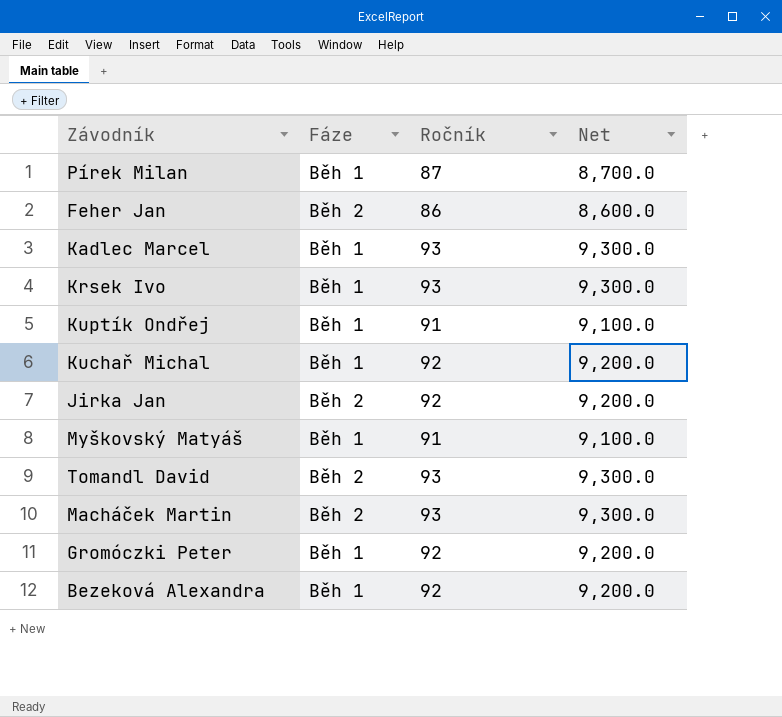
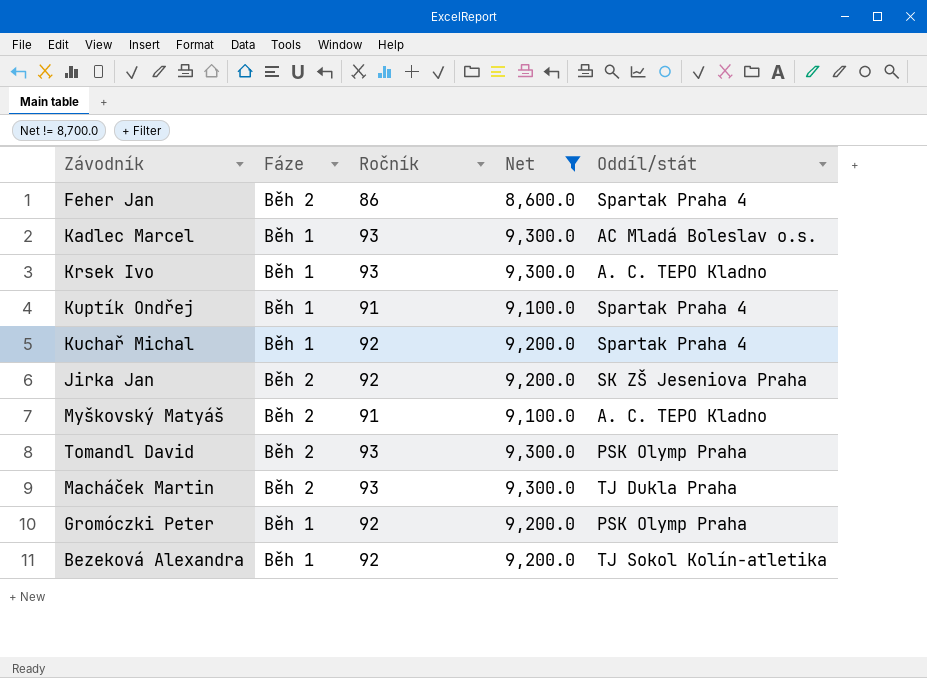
filter: none -> Net != 8,700.0
column Oddíl/stát | position: none -> 5
Myškovský Matyáš | Fáze: Běh 1 -> Běh 2

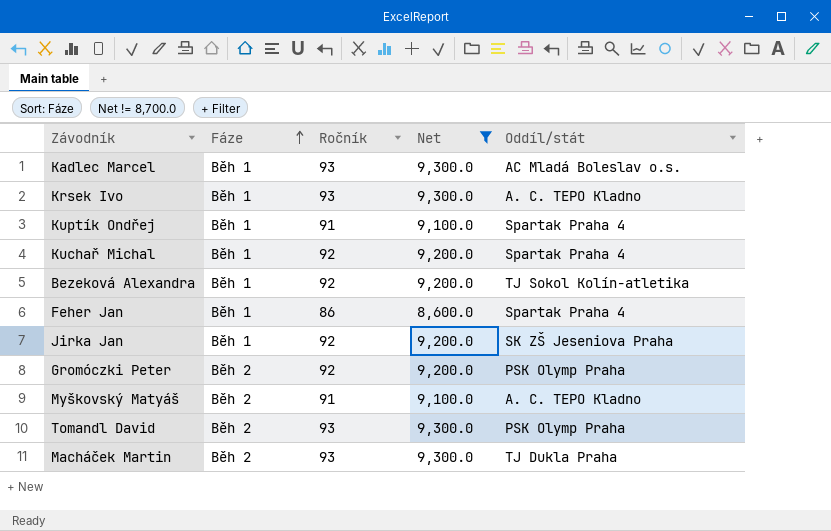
row order: none -> Fáze ascending
Feher Jan | Fáze: Běh 2 -> Běh 1
Jirka Jan | Fáze: Běh 2 -> Běh 1
Gromóczki Peter | Fáze: Běh 1 -> Běh 2

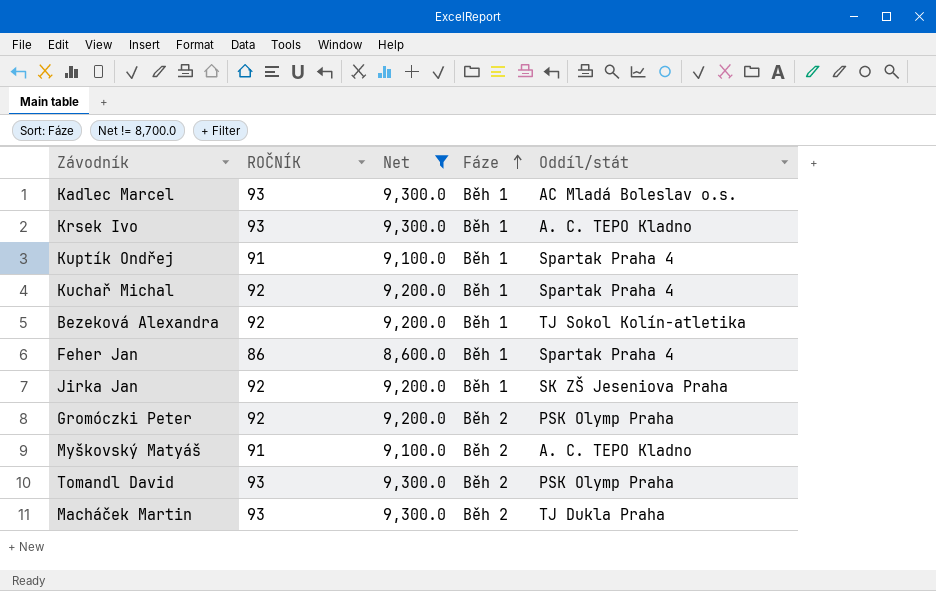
column name: Ročník -> ROČNÍK
column Fáze | position: 2 -> 4

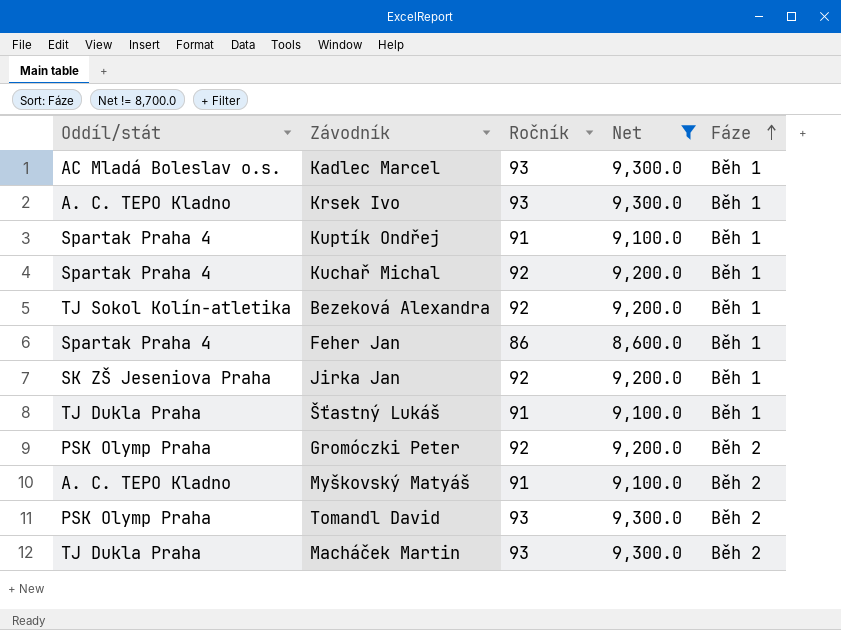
column Oddíl/stát | position: 5 -> 1
column name: ROČNÍK -> Ročník
row Šťastný Lukáš: none -> TJ Dukla Praha | 91 | 9,100.0 | Běh 1

